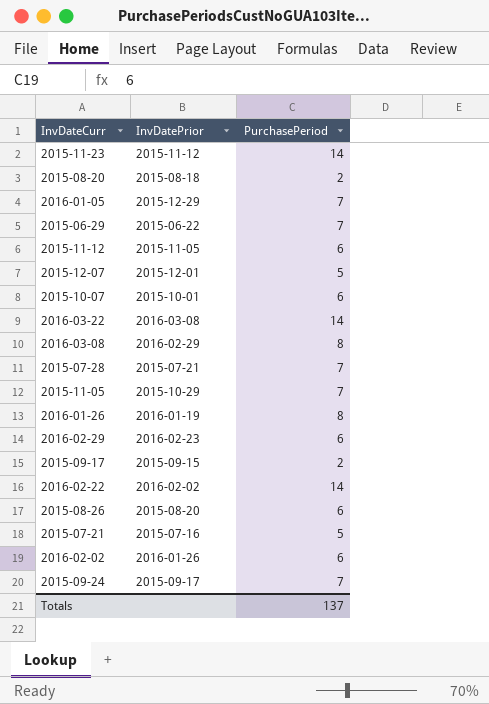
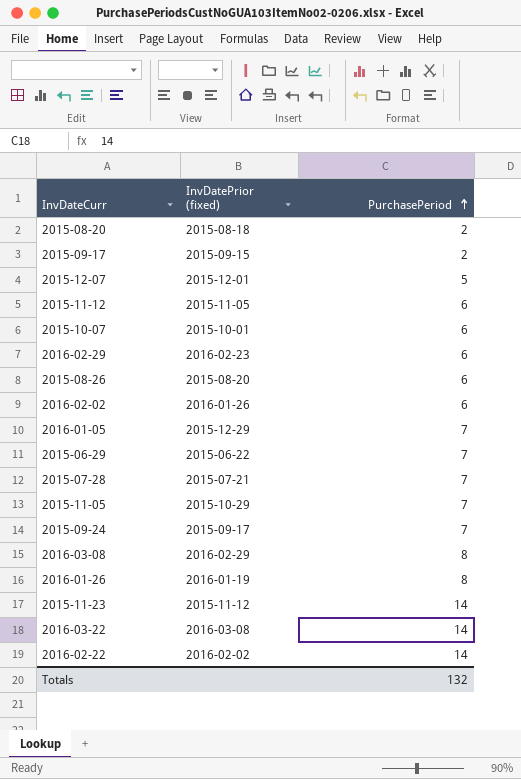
row order: none -> PurchasePeriod ascending
column name: InvDatePrior -> InvDatePrior (fixed)
row 2015-07-21: 2015-07-16 | 5 -> none
Totals | PurchasePeriod: 137 -> 132

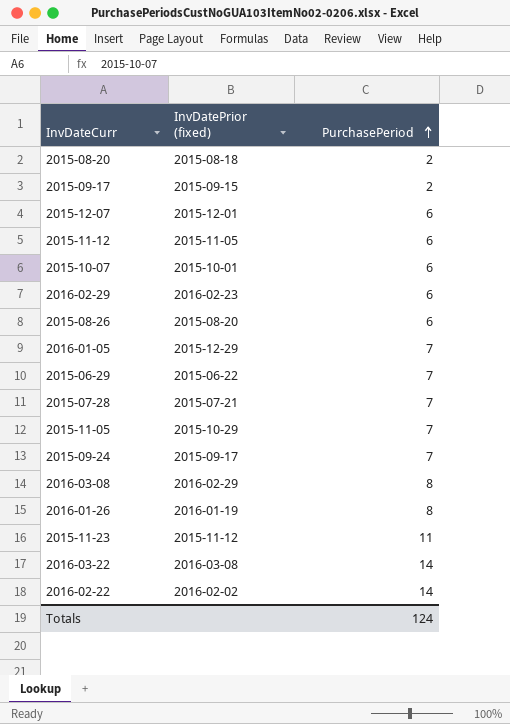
row 2016-02-02: 2016-01-26 | 6 -> none
2015-12-07 | PurchasePeriod: 5 -> 6
2015-11-23 | PurchasePeriod: 14 -> 11
Totals | PurchasePeriod: 132 -> 124

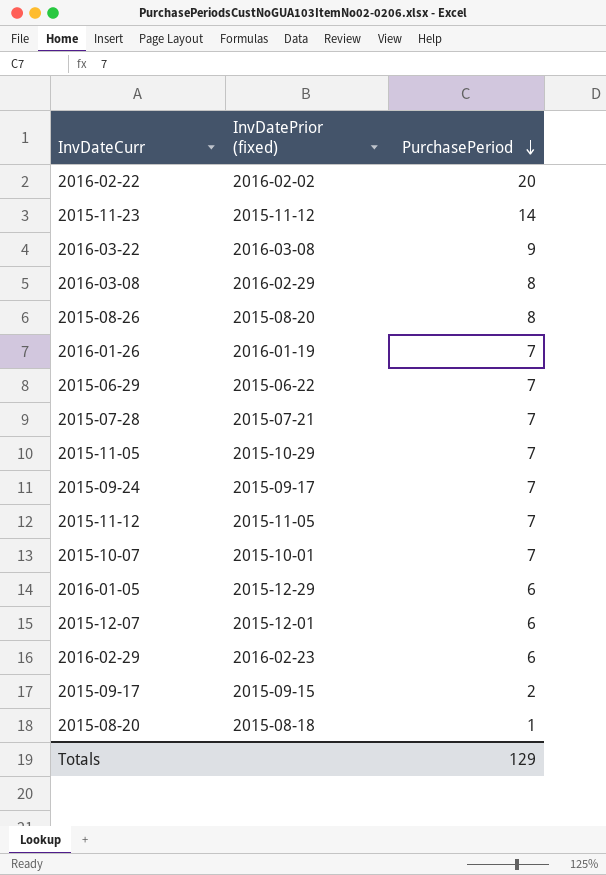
row order: PurchasePeriod ascending -> PurchasePeriod descending
2016-02-22 | PurchasePeriod: 14 -> 20
2015-11-23 | PurchasePeriod: 11 -> 14
2016-03-22 | PurchasePeriod: 14 -> 9
2015-08-26 | PurchasePeriod: 6 -> 8
2016-01-26 | PurchasePeriod: 8 -> 7
2015-11-12 | PurchasePeriod: 6 -> 7
2015-10-07 | PurchasePeriod: 6 -> 7
2016-01-05 | PurchasePeriod: 7 -> 6
2015-08-20 | PurchasePeriod: 2 -> 1
Totals | PurchasePeriod: 124 -> 129

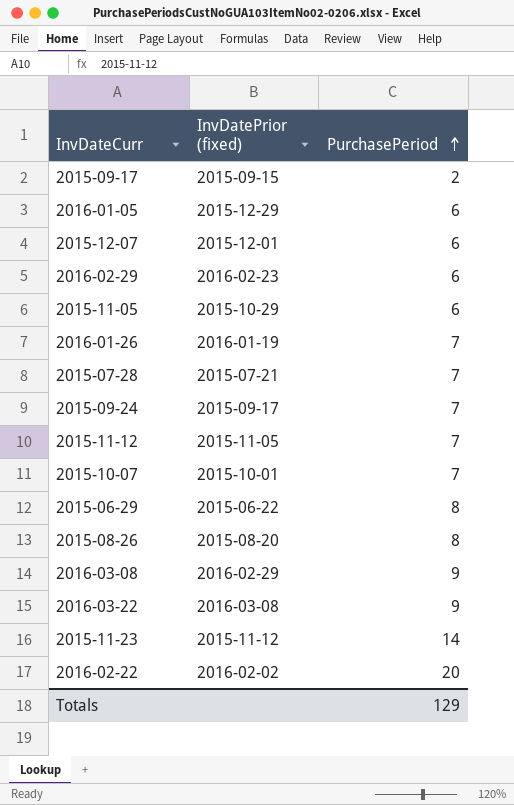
row order: PurchasePeriod descending -> PurchasePeriod ascending
row 2015-08-20: 2015-08-18 | 1 -> none
2015-11-05 | PurchasePeriod: 7 -> 6
2015-06-29 | PurchasePeriod: 7 -> 8
2016-03-08 | PurchasePeriod: 8 -> 9

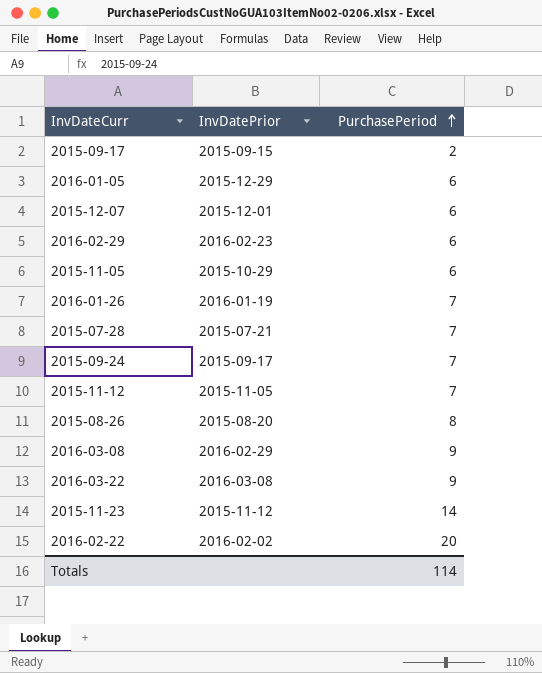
column name: InvDatePrior (fixed) -> InvDatePrior
row 2015-10-07: 2015-10-01 | 7 -> none
row 2015-06-29: 2015-06-22 | 8 -> none
Totals | PurchasePeriod: 129 -> 114

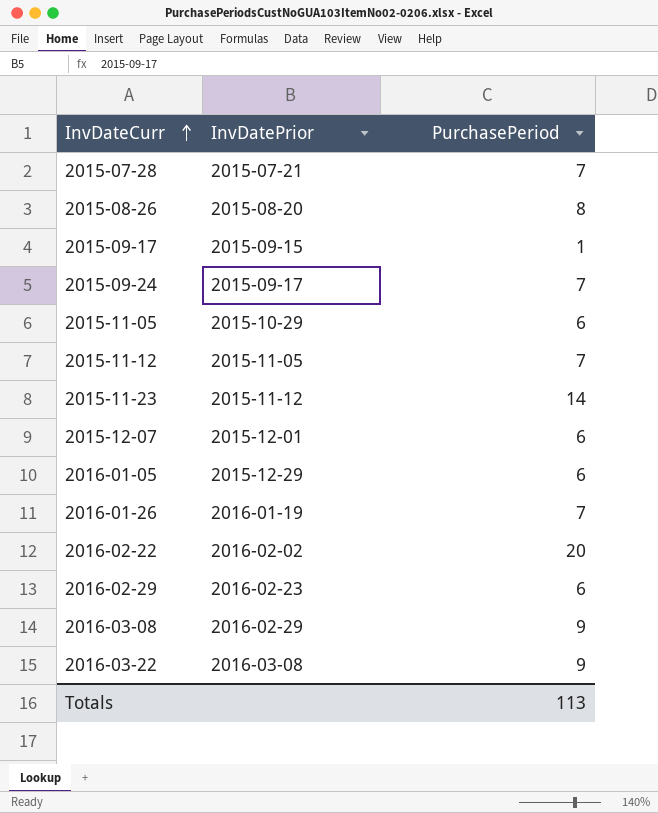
row order: PurchasePeriod ascending -> InvDateCurr ascending
2015-09-17 | PurchasePeriod: 2 -> 1
Totals | PurchasePeriod: 114 -> 113

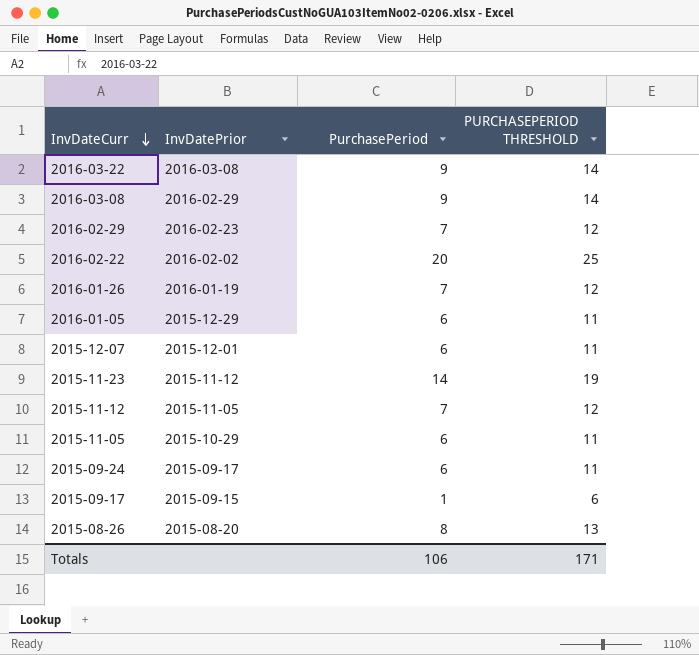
row order: InvDateCurr ascending -> InvDateCurr descending
column PURCHASEPERIOD THRESHOLD | formula: none -> [PurchasePeriod] + 5
row 2015-07-28: 2015-07-21 | 7 -> none
2016-02-29 | PurchasePeriod: 6 -> 7
2015-09-24 | PurchasePeriod: 7 -> 6
Totals | PurchasePeriod: 113 -> 106

